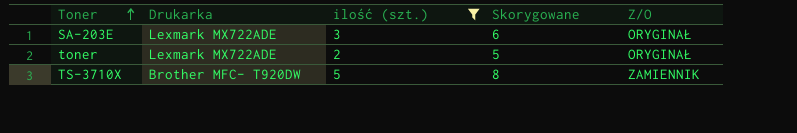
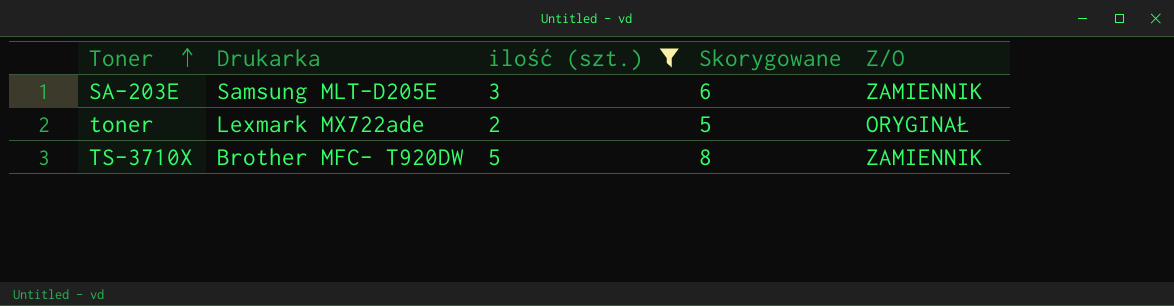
SA-203E | Drukarka: Lexmark MX722ADE -> Samsung MLT-D205E
SA-203E | Z/O: ORYGINAŁ -> ZAMIENNIK
toner | Drukarka: Lexmark MX722ADE -> Lexmark MX722ade

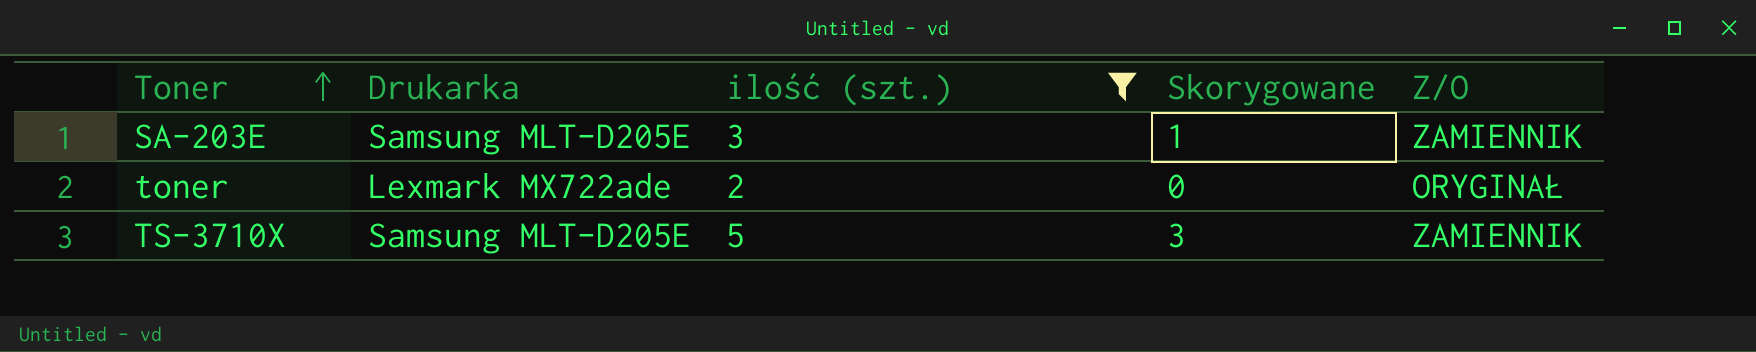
column Skorygowane | formula: [ilość (szt.)] + 3 -> [ilość (szt.)] - 2
TS-3710X | Drukarka: Brother MFC- T920DW -> Samsung MLT-D205E

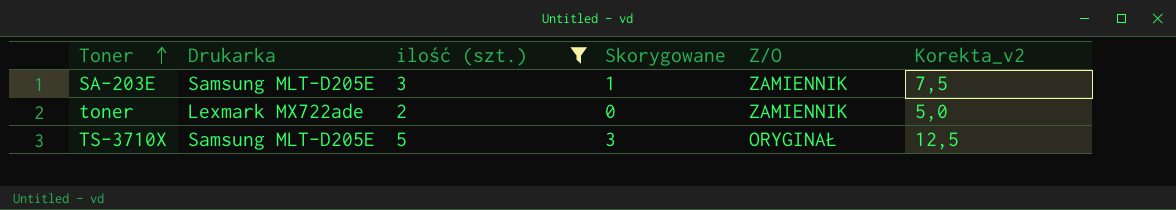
column Korekta_v2 | formula: none -> [ilość (szt.)] * 2,5
toner | Z/O: ORYGINAŁ -> ZAMIENNIK
TS-3710X | Z/O: ZAMIENNIK -> ORYGINAŁ

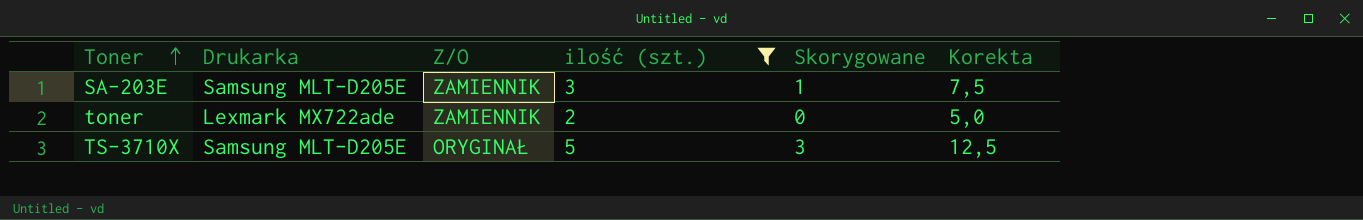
column Z/O | position: 5 -> 3
column name: Korekta_v2 -> Korekta

